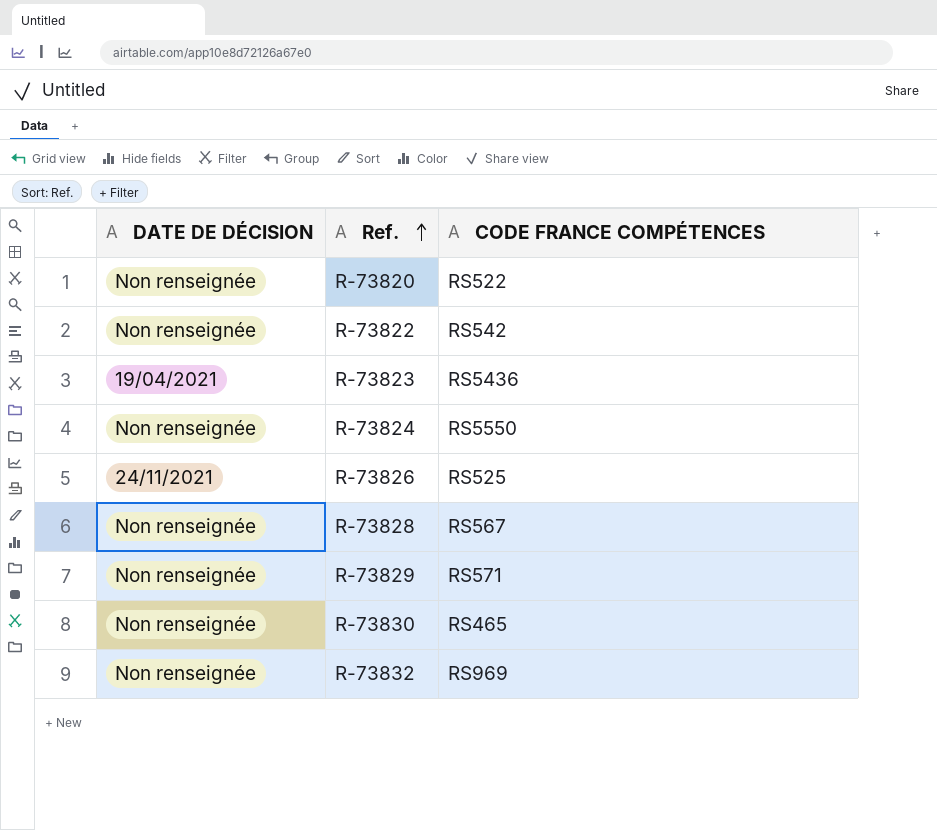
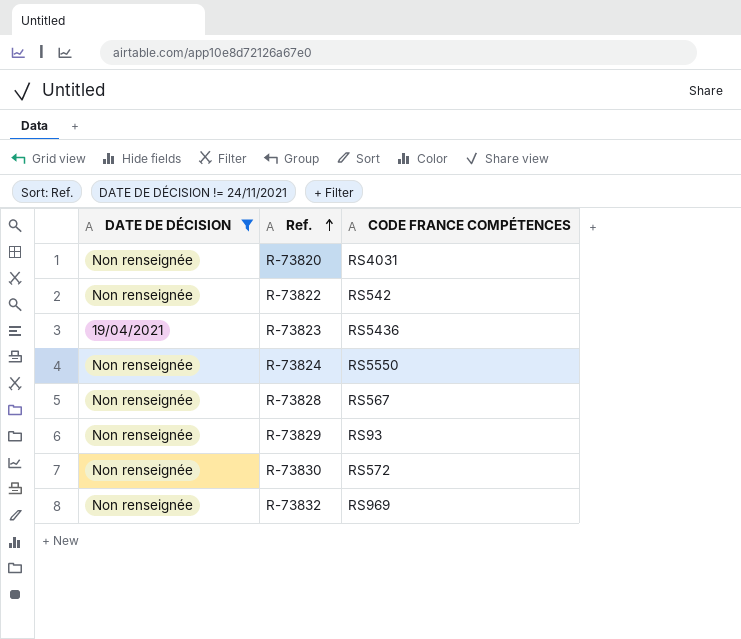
filter: none -> DATE DE DÉCISION != 24/11/2021
R-73820 | CODE FRANCE COMPÉTENCES: RS522 -> RS4031
R-73829 | CODE FRANCE COMPÉTENCES: RS571 -> RS93
R-73830 | CODE FRANCE COMPÉTENCES: RS465 -> RS572

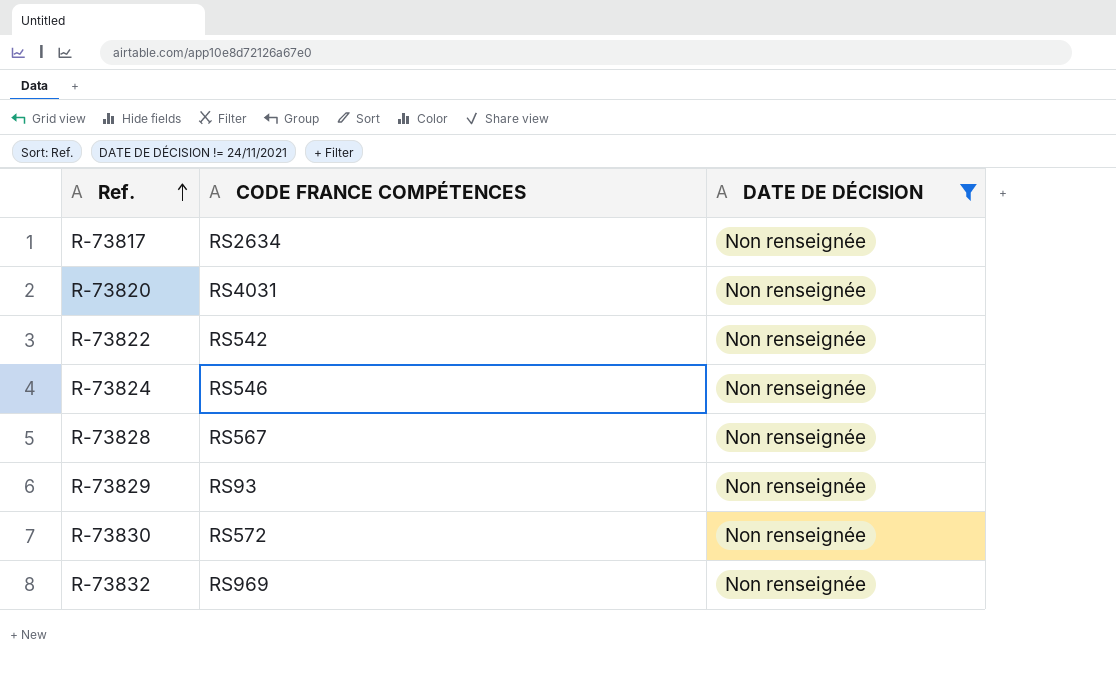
column DATE DE DÉCISION | position: 1 -> 3
row R-73823: 19/04/2021 | RS5436 -> none
row R-73817: none -> RS2634 | Non renseignée
R-73824 | CODE FRANCE COMPÉTENCES: RS5550 -> RS546

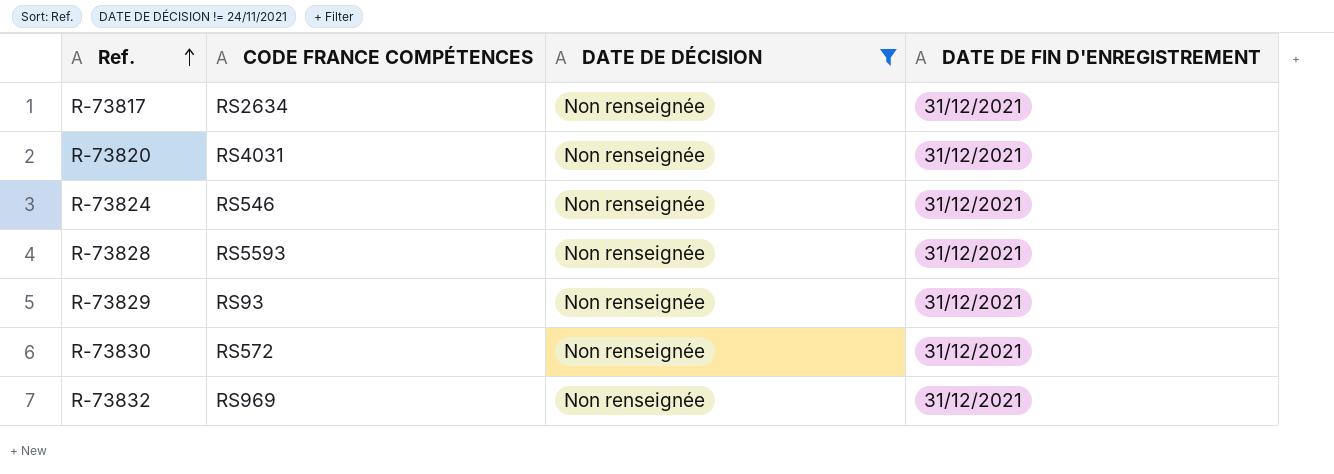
column DATE DE FIN D'ENREGISTREMENT | position: none -> 4
row R-73822: RS542 | Non renseignée -> none
R-73828 | CODE FRANCE COMPÉTENCES: RS567 -> RS5593

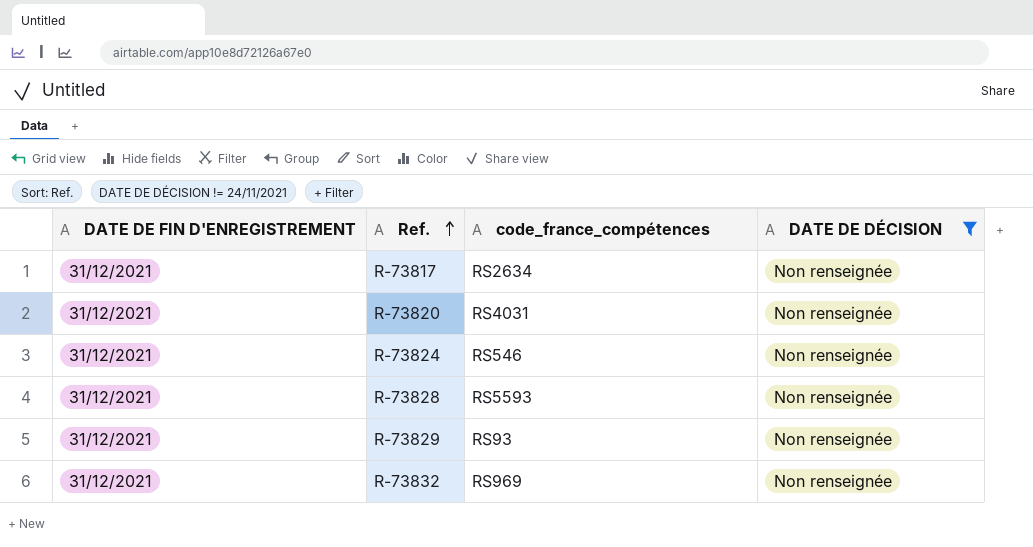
column DATE DE FIN D'ENREGISTREMENT | position: 4 -> 1
column name: CODE FRANCE COMPÉTENCES -> code_france_compétences
row R-73830: RS572 | Non renseignée | 31/12/2021 -> none

